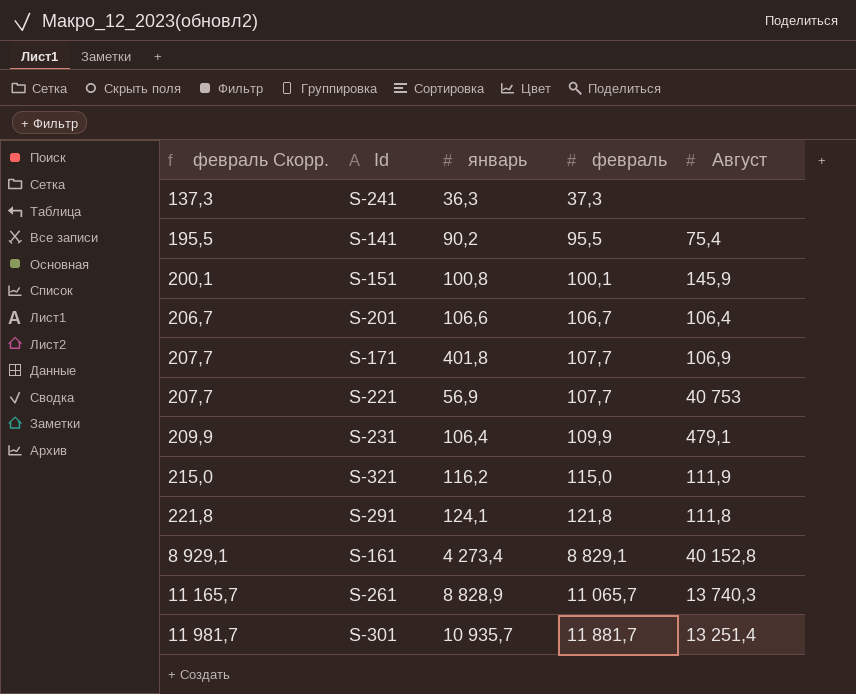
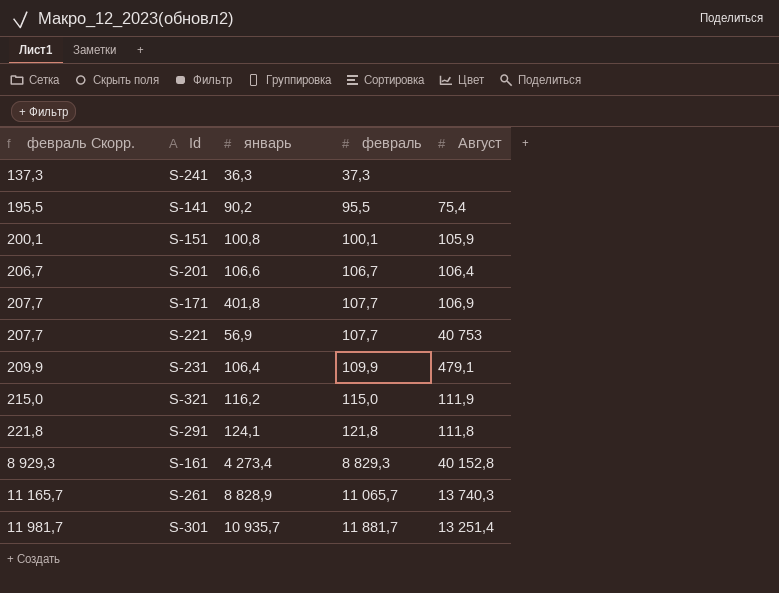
S-151 | Август: 145,9 -> 105,9
S-161 | февраль Скорр.: 8 929,1 -> 8 929,3
S-161 | февраль: 8 829,1 -> 8 829,3

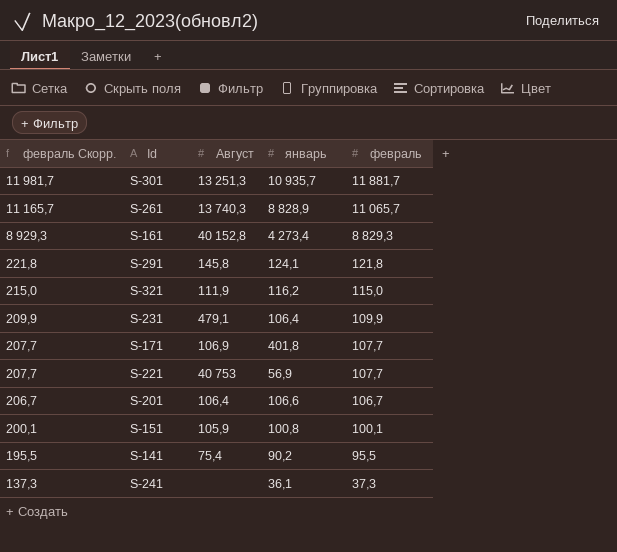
row order: февраль Скорр. ascending -> февраль Скорр. descending
column Август | position: 5 -> 3
S-301 | Август: 13 251,4 -> 13 251,3
S-291 | Август: 111,8 -> 145,8
S-241 | январь: 36,3 -> 36,1

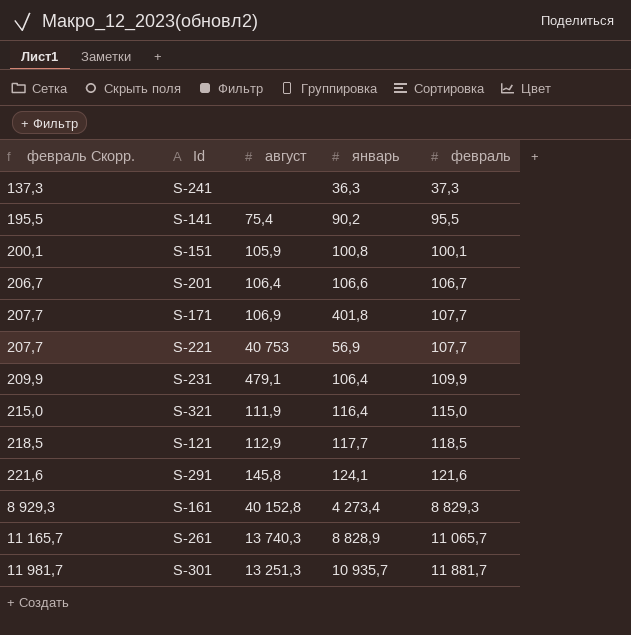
row order: февраль Скорр. descending -> февраль Скорр. ascending
column name: Август -> август
S-241 | январь: 36,1 -> 36,3
S-321 | январь: 116,2 -> 116,4
row S-121: none -> 218,5 | 112,9 | 117,7 | 118,5
S-291 | февраль Скорр.: 221,8 -> 221,6
S-291 | февраль: 121,8 -> 121,6

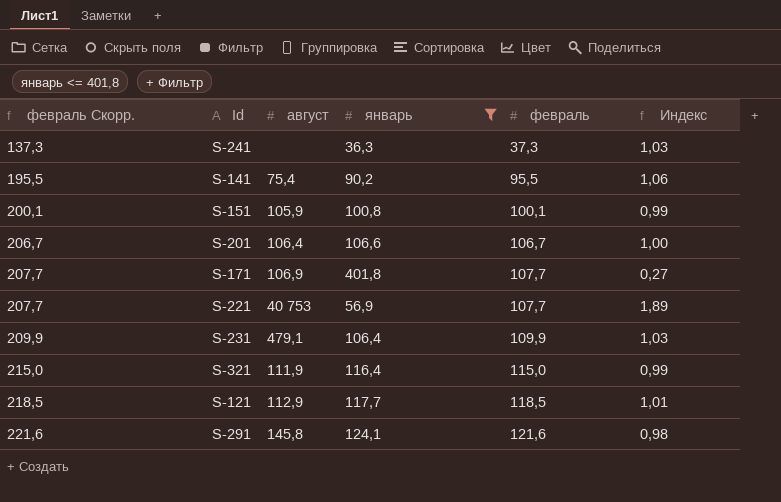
filter: none -> январь <= 401,8
column Индекс | formula: none -> [февраль] / [январь]

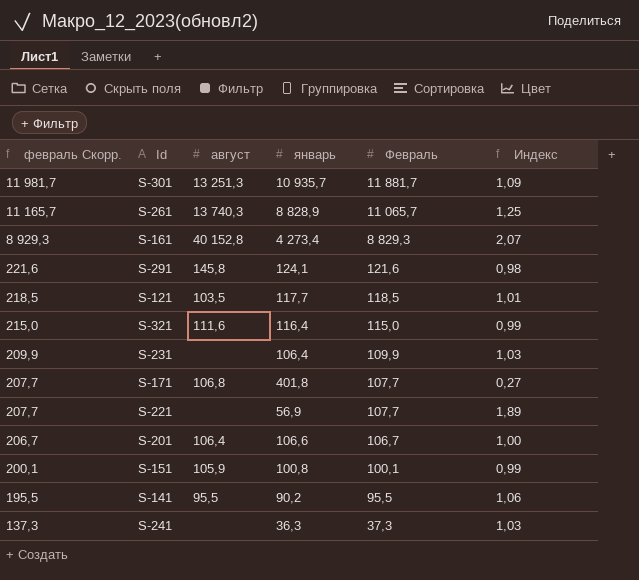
filter: январь <= 401,8 -> none
row order: февраль Скорр. ascending -> февраль Скорр. descending
column name: февраль -> Февраль
S-121 | август: 112,9 -> 103,5
S-321 | август: 111,9 -> 111,6
S-231 | август: 479,1 -> none
S-171 | август: 106,9 -> 106,8
S-221 | август: 40 753 -> none
S-141 | август: 75,4 -> 95,5

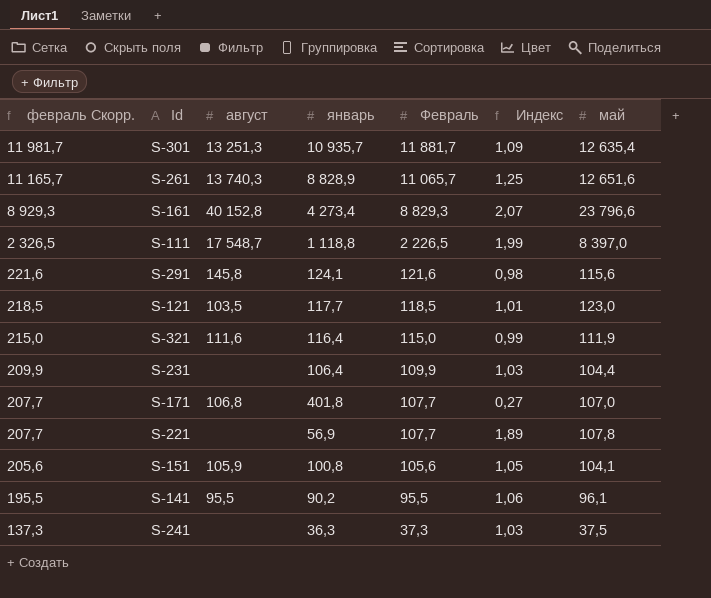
column май | position: none -> 7
row S-201: 206,7 | 106,4 | 106,6 | 106,7 | 1,00 -> none
row S-111: none -> 2 326,5 | 17 548,7 | 1 118,8 | 2 226,5 | 1,99 | 8 397,0
S-151 | февраль Скорр.: 200,1 -> 205,6
S-151 | Февраль: 100,1 -> 105,6
S-151 | Индекс: 0,99 -> 1,05

